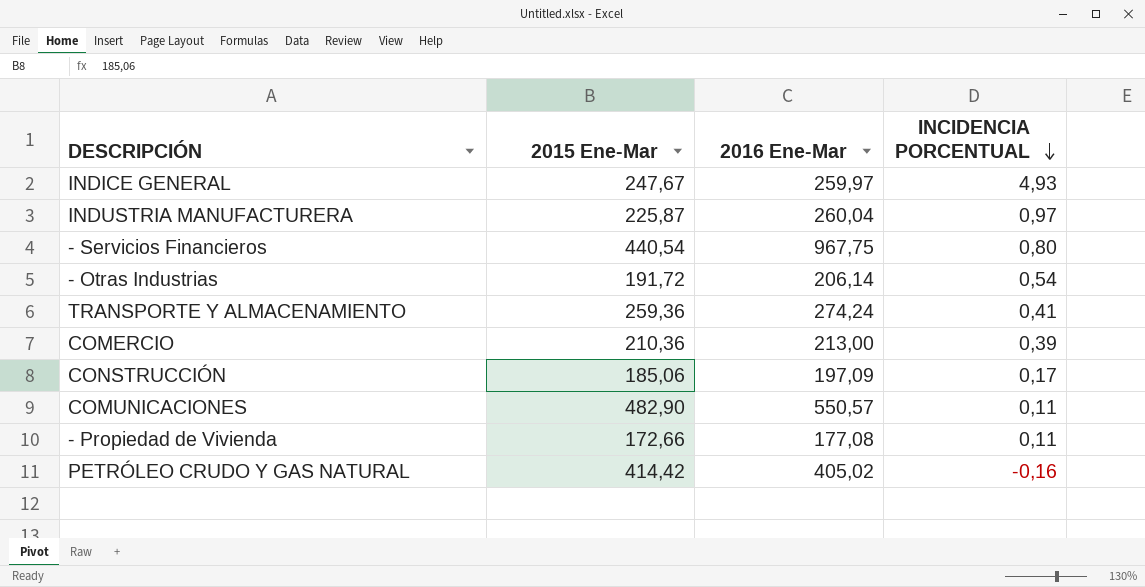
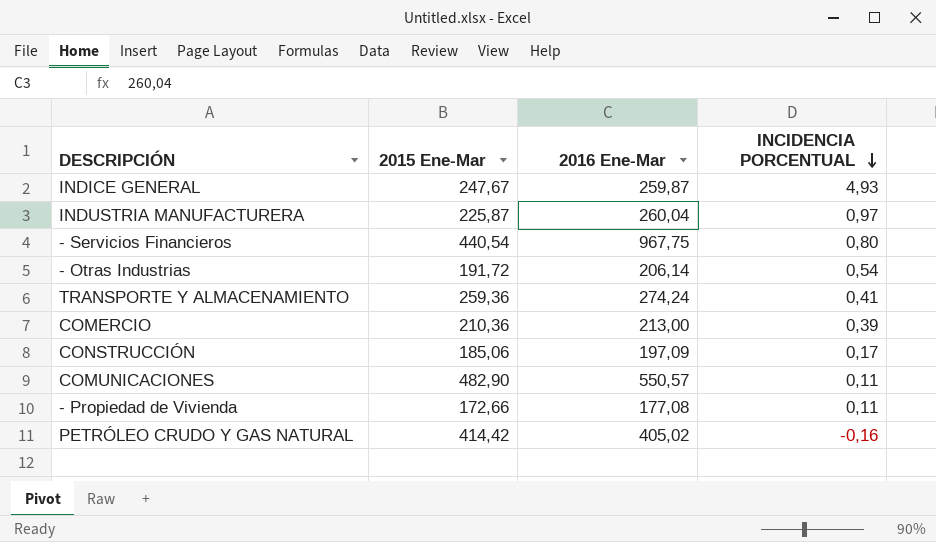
INDICE GENERAL | 2016 Ene-Mar: 259,97 -> 259,87

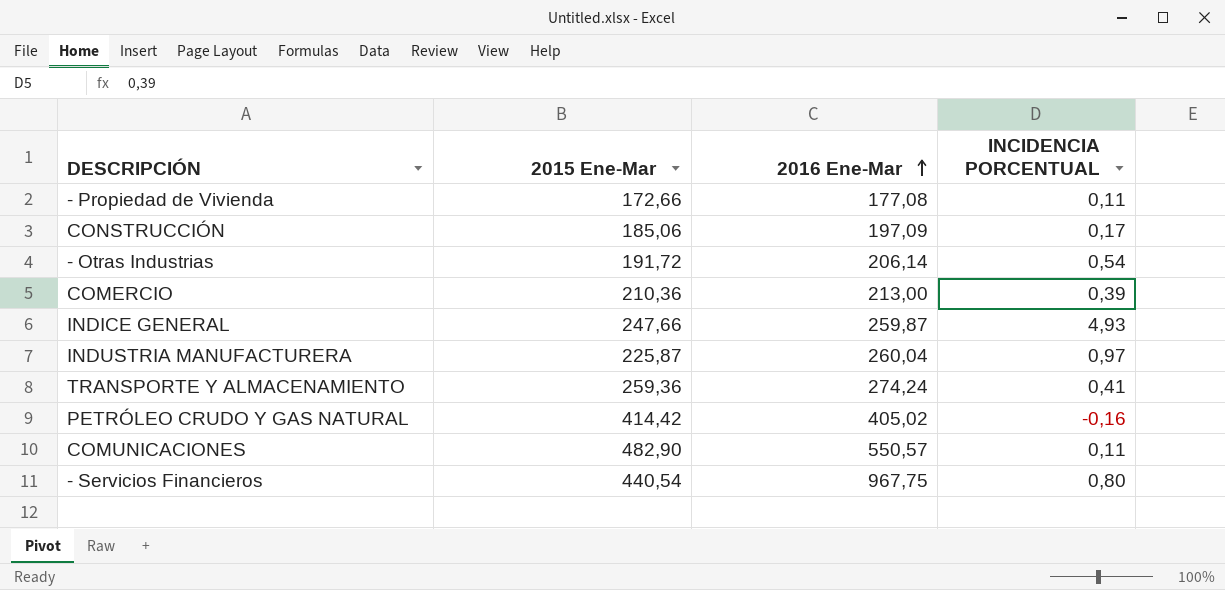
row order: INCIDENCIA PORCENTUAL descending -> 2016 Ene-Mar ascending
INDICE GENERAL | 2015 Ene-Mar: 247,67 -> 247,66

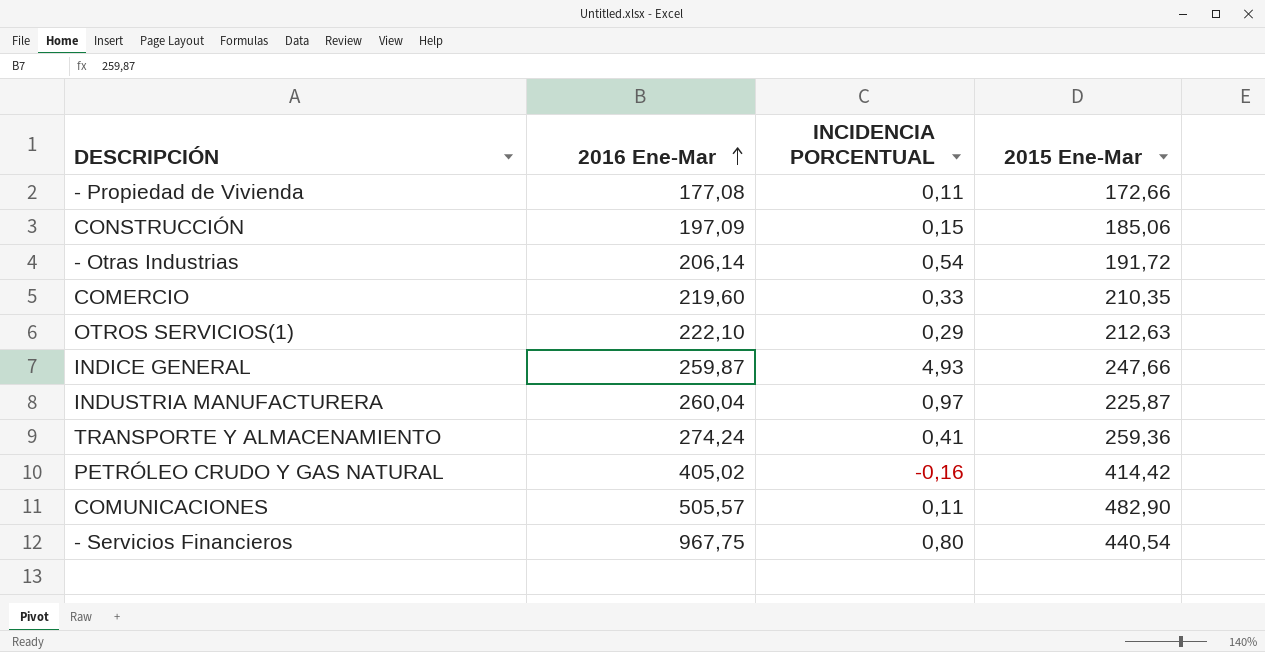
column 2015 Ene-Mar | position: 2 -> 4
CONSTRUCCIÓN | INCIDENCIA PORCENTUAL: 0,17 -> 0,15
COMERCIO | 2016 Ene-Mar: 213,00 -> 219,60
COMERCIO | INCIDENCIA PORCENTUAL: 0,39 -> 0,33
COMERCIO | 2015 Ene-Mar: 210,36 -> 210,35
row OTROS SERVICIOS(1): none -> 222,10 | 0,29 | 212,63
COMUNICACIONES | 2016 Ene-Mar: 550,57 -> 505,57

